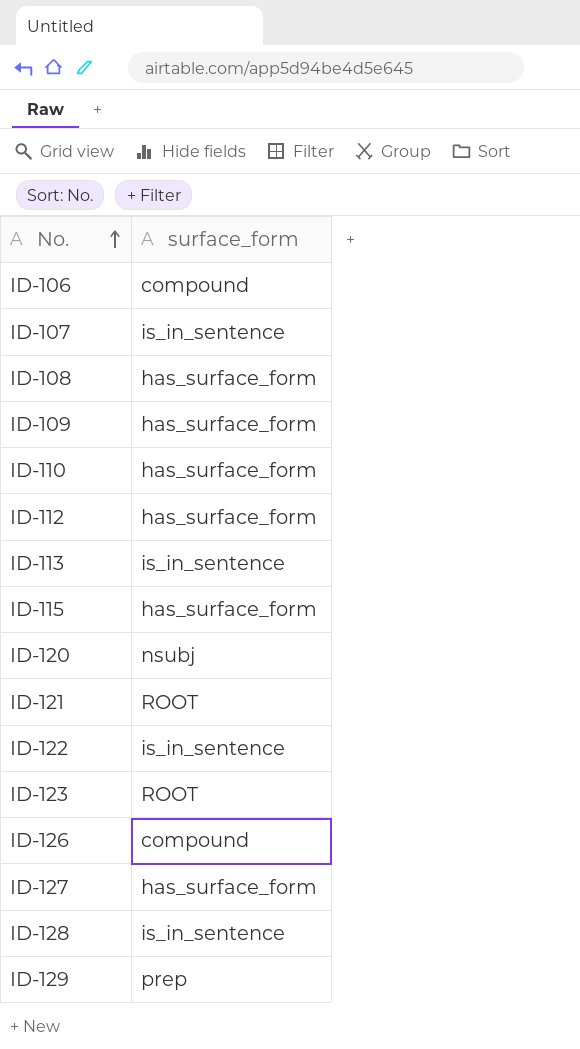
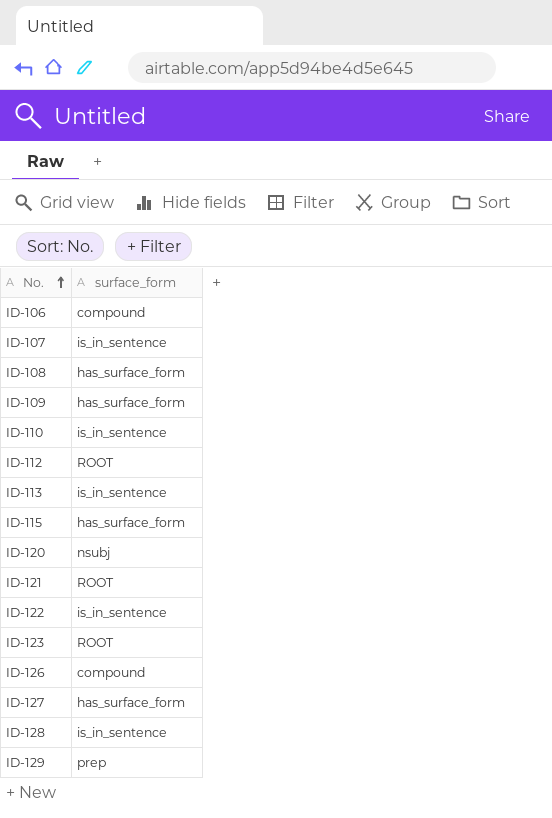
ID-110 | surface_form: has_surface_form -> is_in_sentence
ID-112 | surface_form: has_surface_form -> ROOT

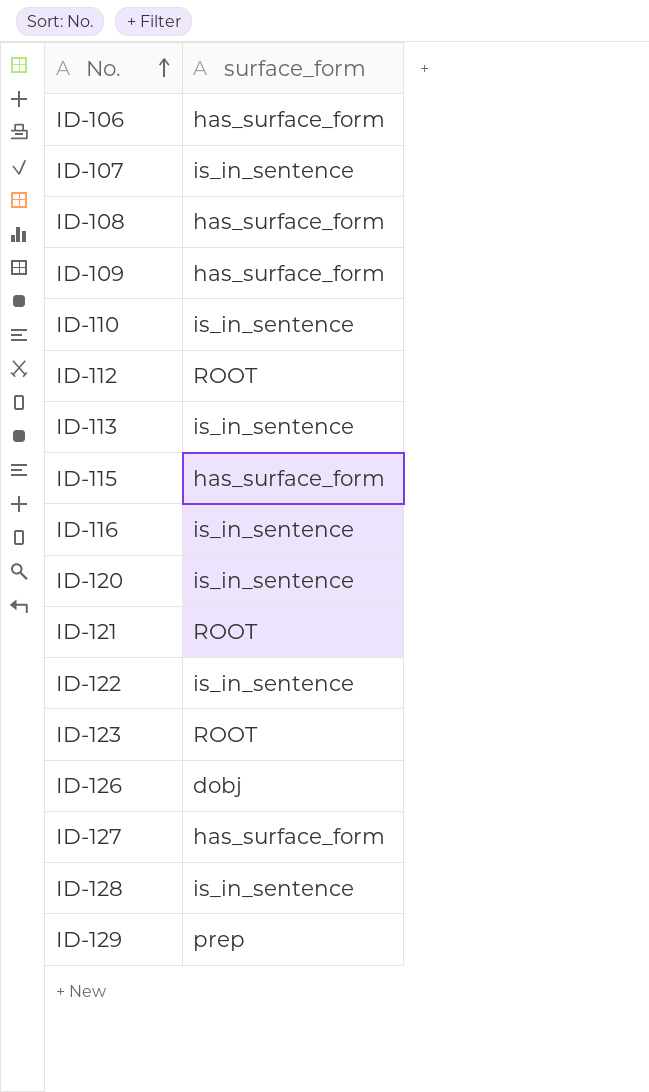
ID-106 | surface_form: compound -> has_surface_form
row ID-116: none -> is_in_sentence
ID-120 | surface_form: nsubj -> is_in_sentence
ID-126 | surface_form: compound -> dobj

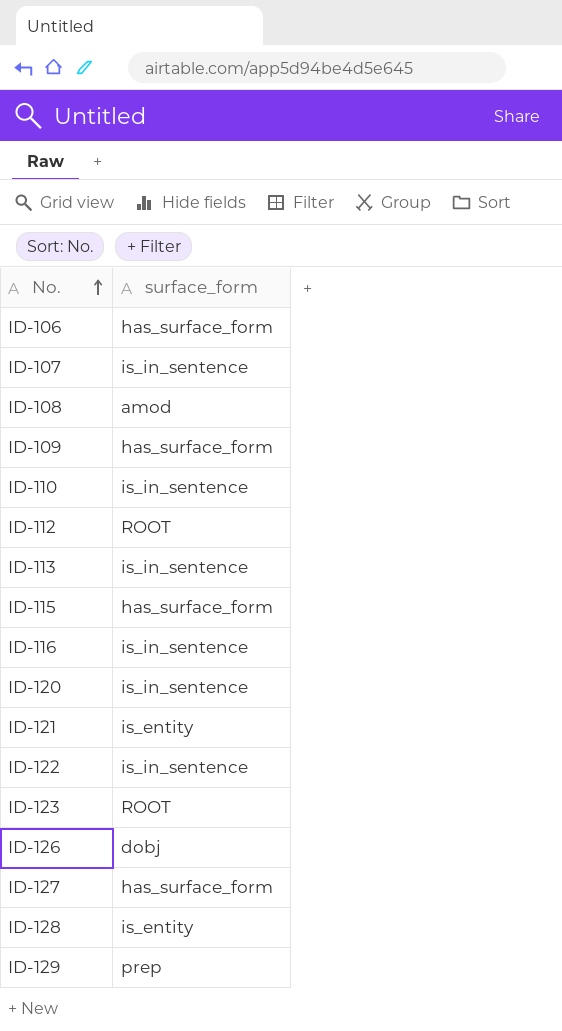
ID-108 | surface_form: has_surface_form -> amod
ID-121 | surface_form: ROOT -> is_entity
ID-128 | surface_form: is_in_sentence -> is_entity

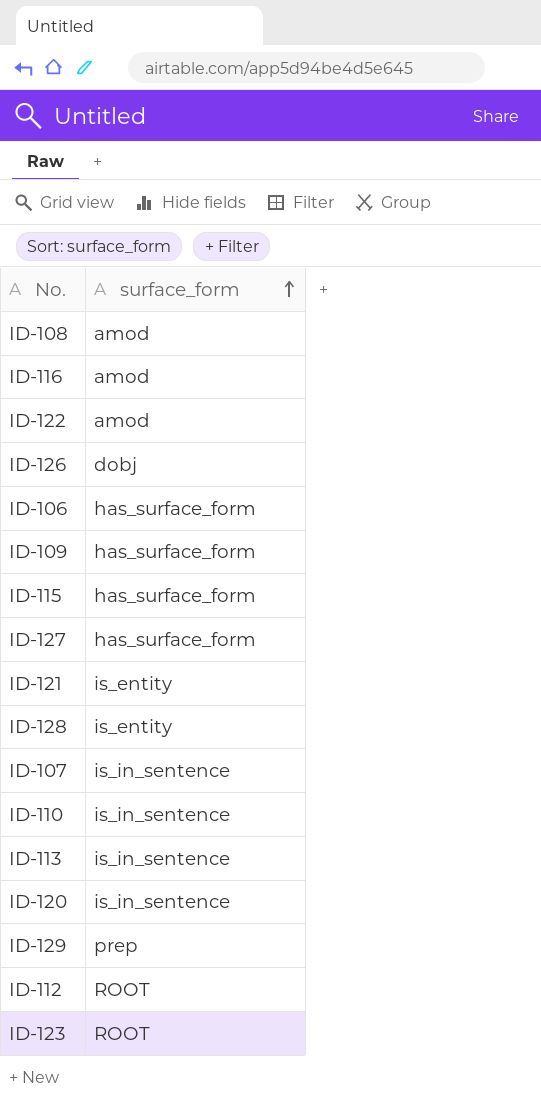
row order: No. ascending -> surface_form ascending
ID-116 | surface_form: is_in_sentence -> amod
ID-122 | surface_form: is_in_sentence -> amod

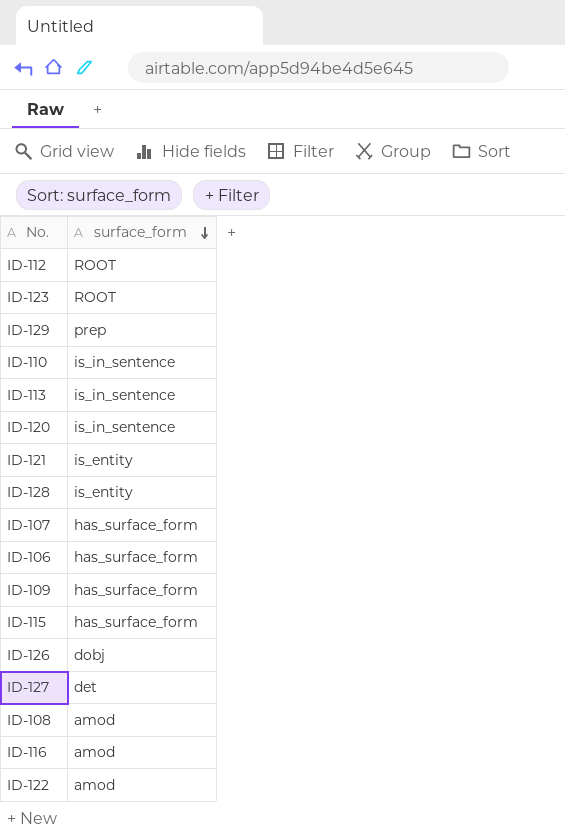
row order: surface_form ascending -> surface_form descending
ID-107 | surface_form: is_in_sentence -> has_surface_form
ID-127 | surface_form: has_surface_form -> det

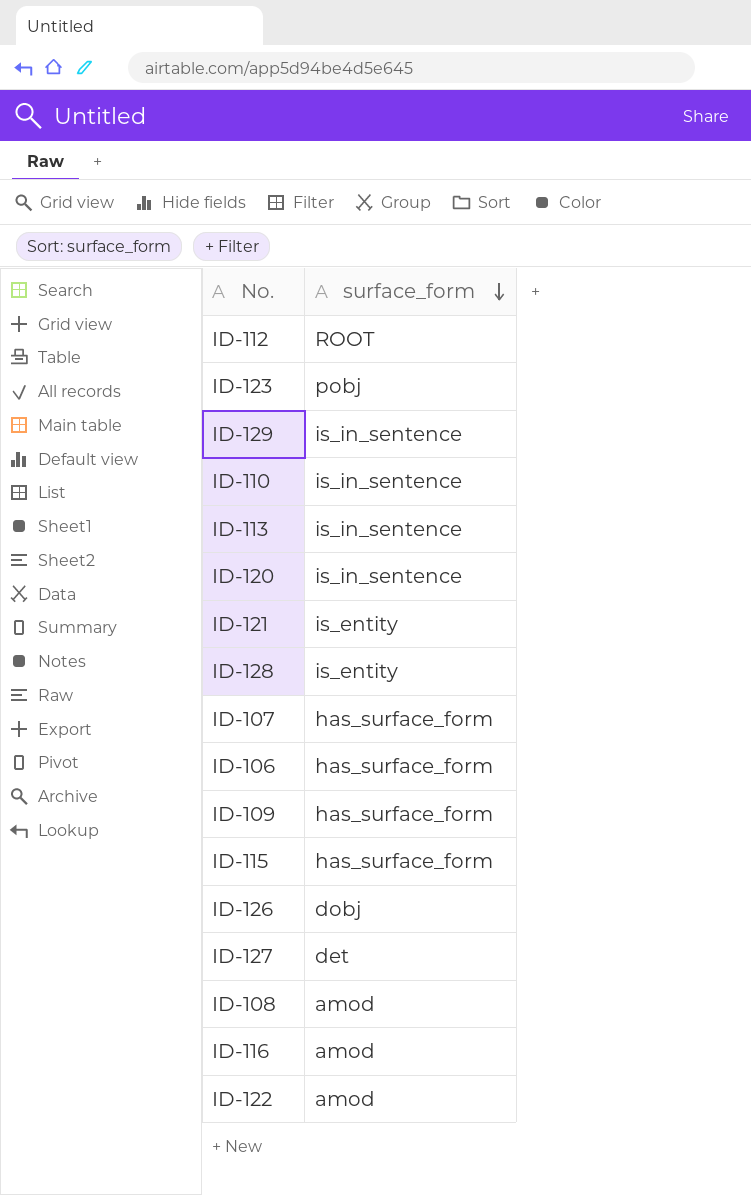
ID-123 | surface_form: ROOT -> pobj
ID-129 | surface_form: prep -> is_in_sentence

